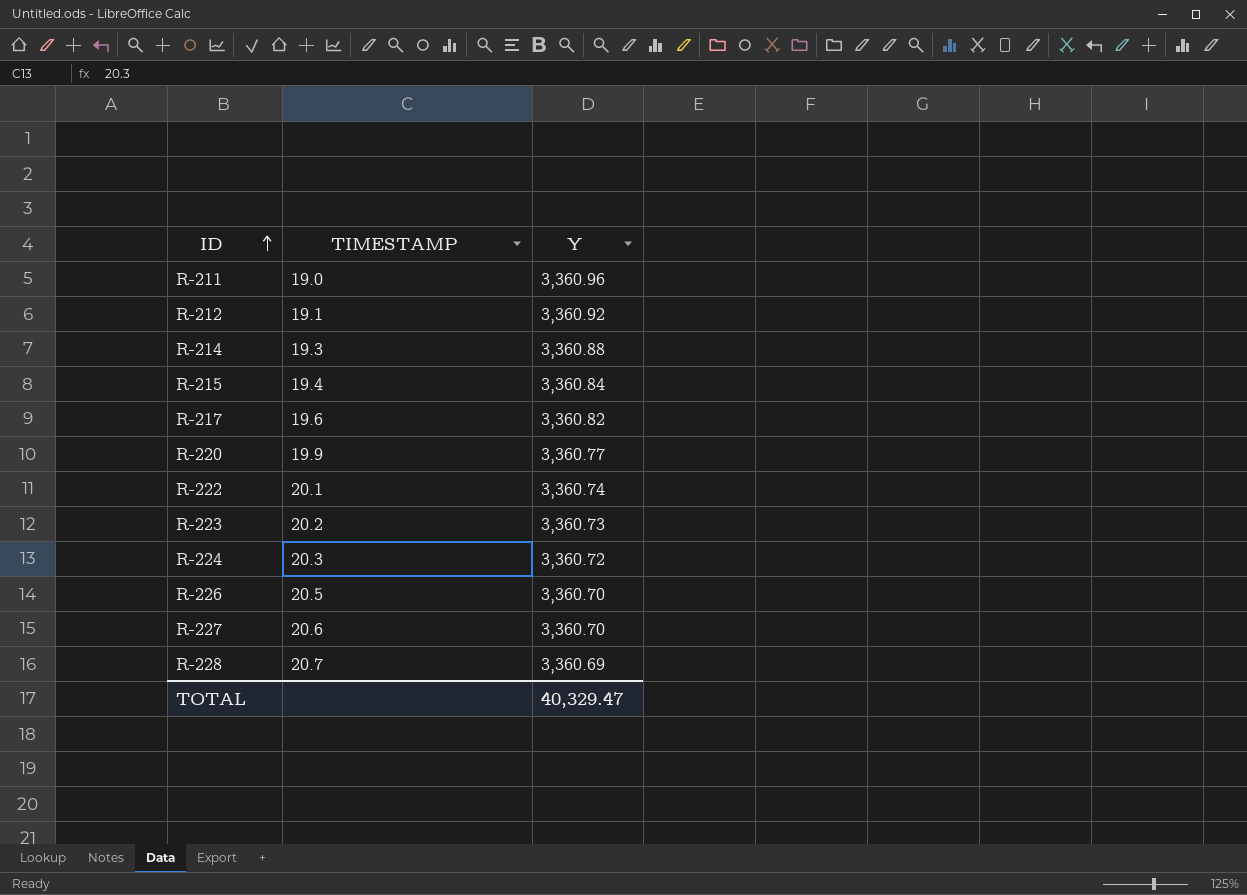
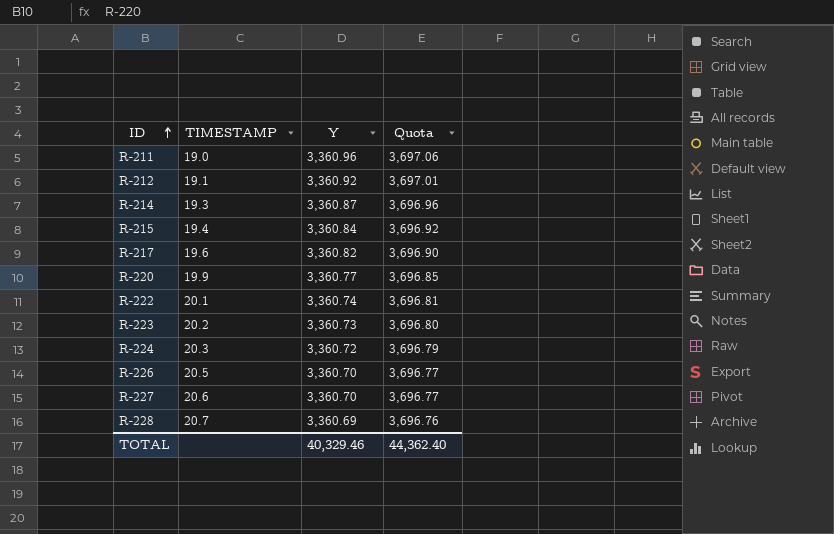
column Quota | formula: none -> [Y] * 1.1
R-214 | Y: 3,360.88 -> 3,360.87
TOTAL | Y: 40,329.47 -> 40,329.46

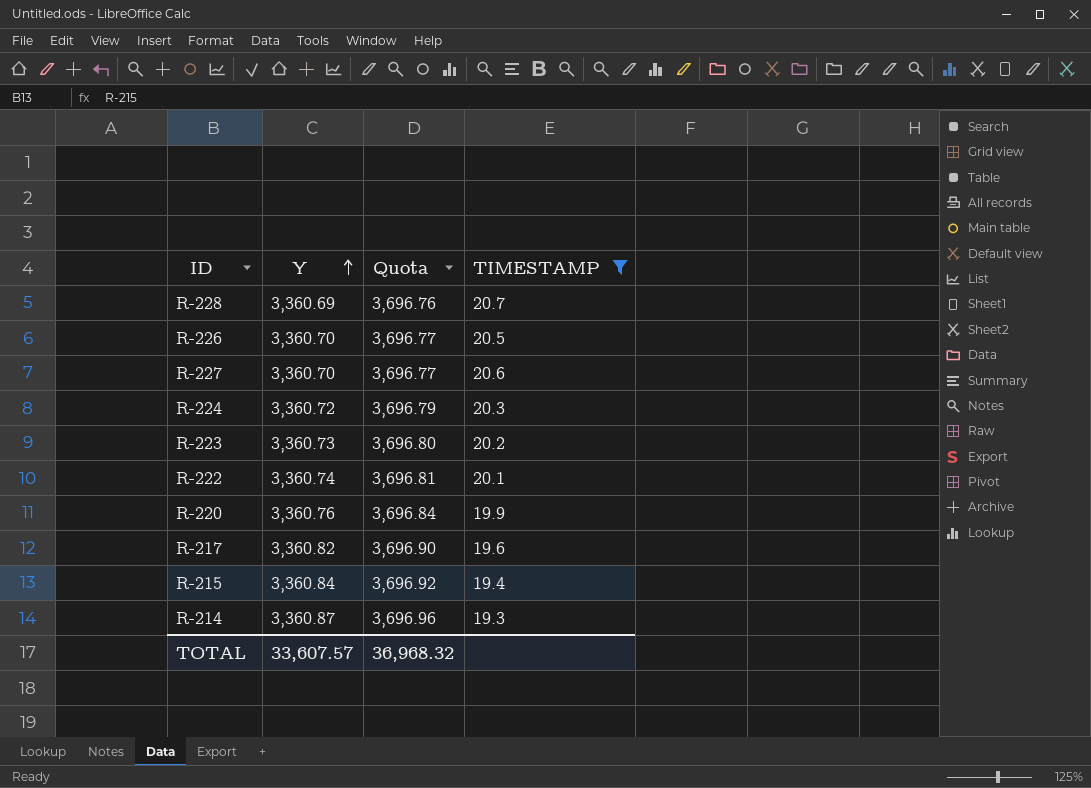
filter: none -> TIMESTAMP >= 19.3
row order: ID ascending -> Y ascending
column TIMESTAMP | position: 2 -> 4
R-220 | Y: 3,360.77 -> 3,360.76
R-220 | Quota: 3,696.85 -> 3,696.84
TOTAL | Y: 40,329.46 -> 33,607.57
TOTAL | Quota: 44,362.40 -> 36,968.32

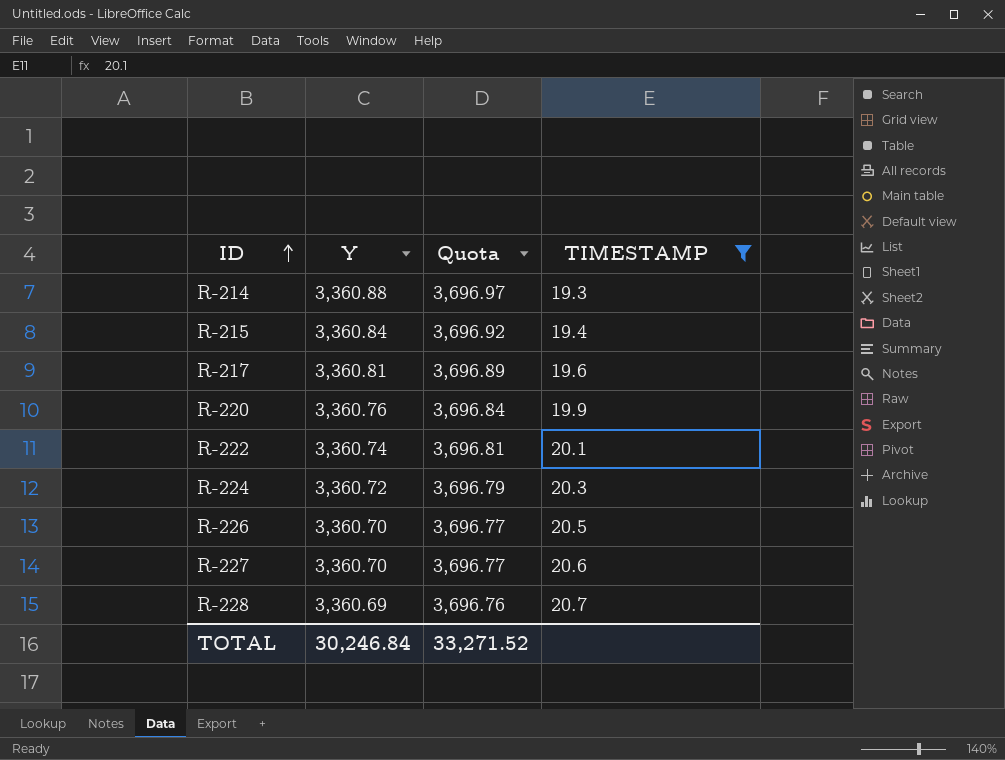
row order: Y ascending -> ID ascending
row R-223: 3,360.73 | 3,696.80 | 20.2 -> none
R-214 | Y: 3,360.87 -> 3,360.88
R-214 | Quota: 3,696.96 -> 3,696.97
R-217 | Y: 3,360.82 -> 3,360.81
R-217 | Quota: 3,696.90 -> 3,696.89
TOTAL | Y: 33,607.57 -> 30,246.84
TOTAL | Quota: 36,968.32 -> 33,271.52

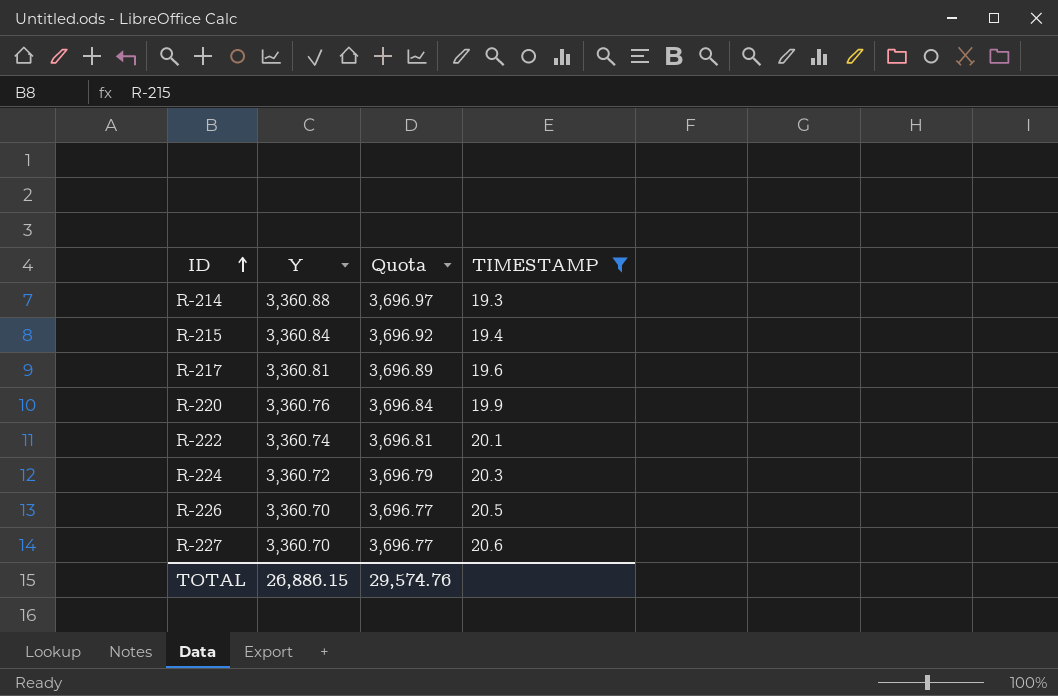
row R-228: 3,360.69 | 3,696.76 | 20.7 -> none
TOTAL | Y: 30,246.84 -> 26,886.15
TOTAL | Quota: 33,271.52 -> 29,574.76

